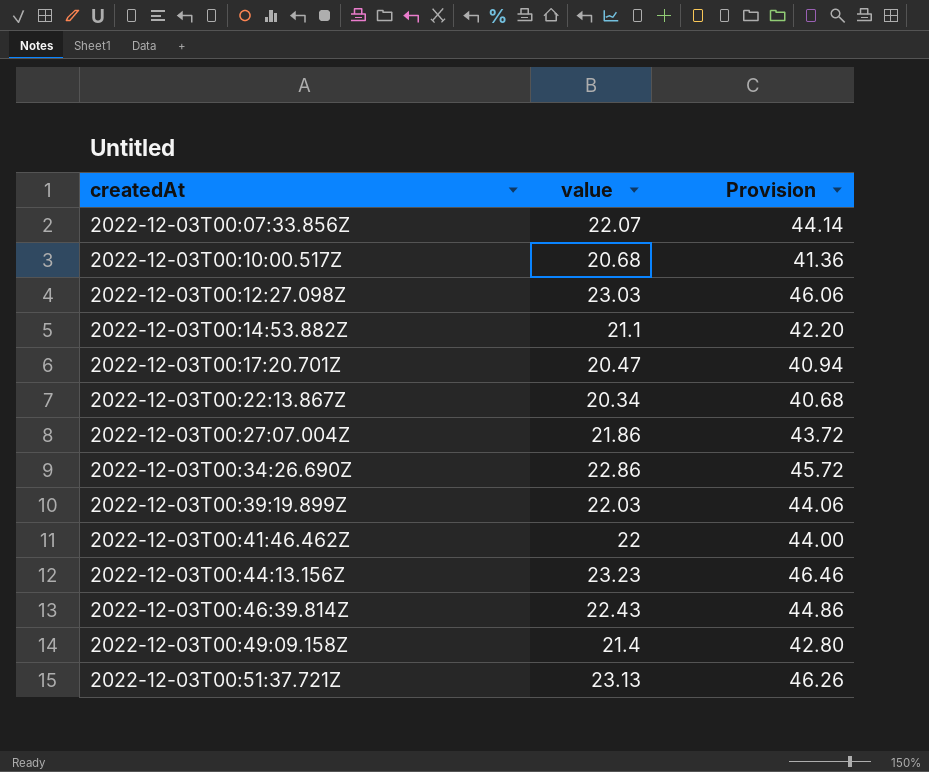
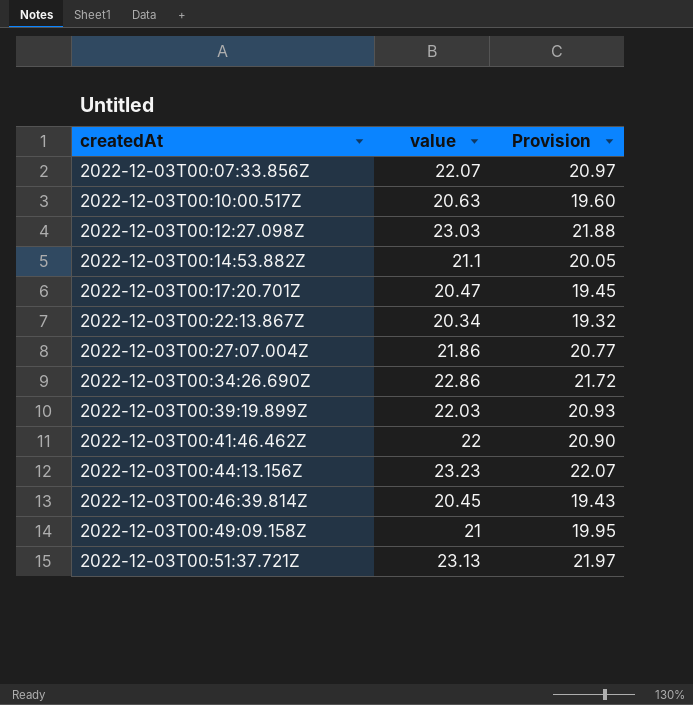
column Provision | formula: [value] * 2 -> [value] * 0.95
2022-12-03T00:10:00.517Z | value: 20.68 -> 20.63
2022-12-03T00:46:39.814Z | value: 22.43 -> 20.45
2022-12-03T00:49:09.158Z | value: 21.4 -> 21

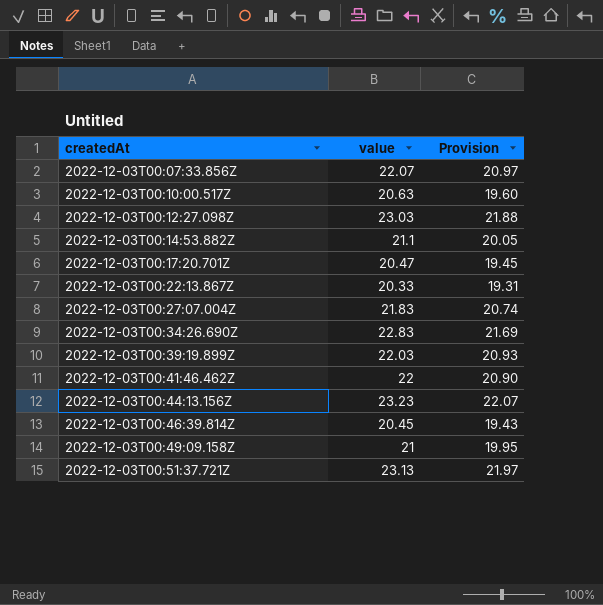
2022-12-03T00:22:13.867Z | value: 20.34 -> 20.33
2022-12-03T00:22:13.867Z | Provision: 19.32 -> 19.31
2022-12-03T00:27:07.004Z | value: 21.86 -> 21.83
2022-12-03T00:27:07.004Z | Provision: 20.77 -> 20.74
2022-12-03T00:34:26.690Z | value: 22.86 -> 22.83
2022-12-03T00:34:26.690Z | Provision: 21.72 -> 21.69

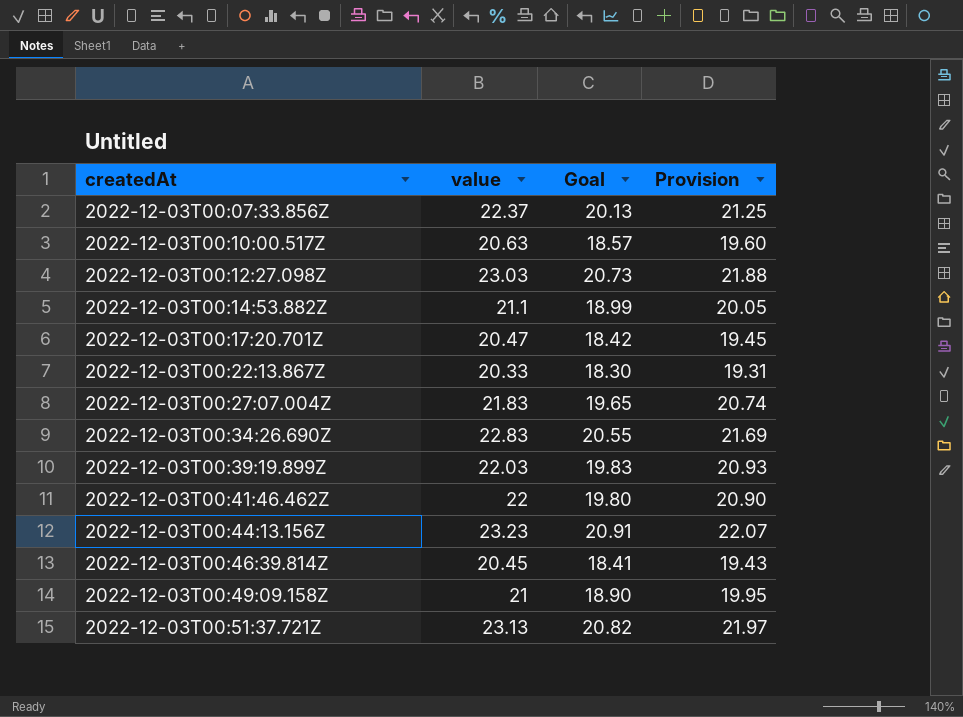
column Goal | formula: none -> [value] * 0.9
2022-12-03T00:07:33.856Z | value: 22.07 -> 22.37
2022-12-03T00:07:33.856Z | Provision: 20.97 -> 21.25

